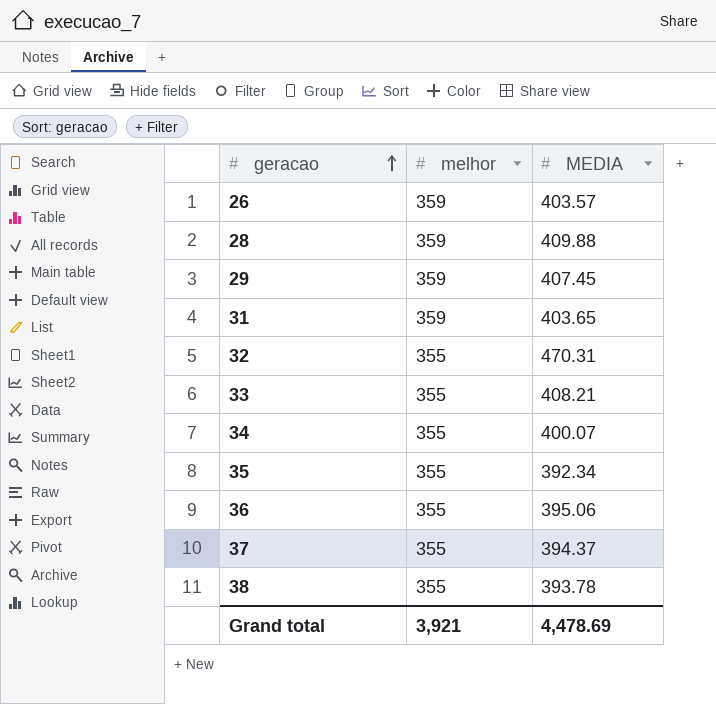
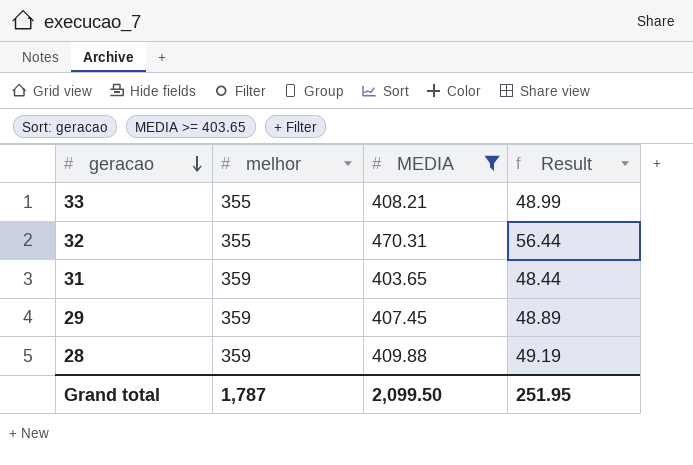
filter: none -> MEDIA >= 403.65
row order: geracao ascending -> geracao descending
column Result | formula: none -> [MEDIA] * 0.12
Grand total | melhor: 3,921 -> 1,787
Grand total | MEDIA: 4,478.69 -> 2,099.50

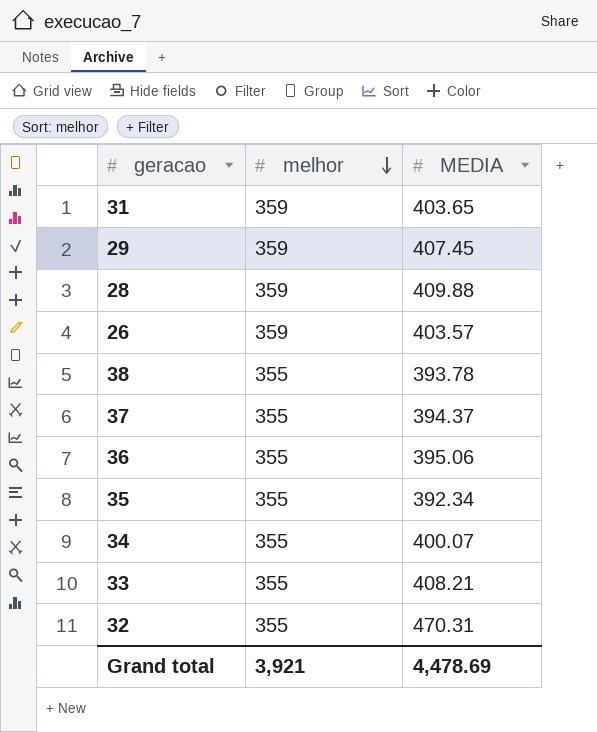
filter: MEDIA >= 403.65 -> none
row order: geracao descending -> melhor descending
column Result | formula: [MEDIA] * 0.12 -> none
Grand total | melhor: 1,787 -> 3,921
Grand total | MEDIA: 2,099.50 -> 4,478.69

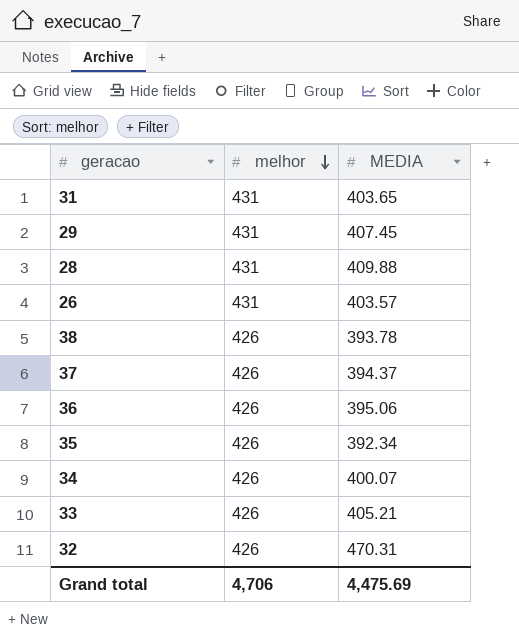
31 | melhor: 359 -> 431
29 | melhor: 359 -> 431
28 | melhor: 359 -> 431
26 | melhor: 359 -> 431
38 | melhor: 355 -> 426
37 | melhor: 355 -> 426
36 | melhor: 355 -> 426
35 | melhor: 355 -> 426
34 | melhor: 355 -> 426
33 | melhor: 355 -> 426
33 | MEDIA: 408.21 -> 405.21
32 | melhor: 355 -> 426
Grand total | melhor: 3,921 -> 4,706
Grand total | MEDIA: 4,478.69 -> 4,475.69

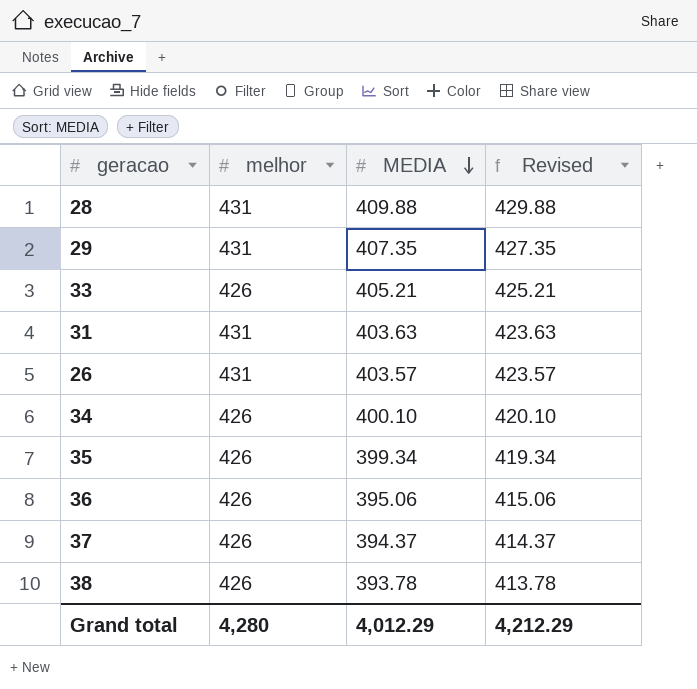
row order: melhor descending -> MEDIA descending
column Revised | formula: none -> [MEDIA] + 20
row 32: 426 | 470.31 -> none
29 | MEDIA: 407.45 -> 407.35
31 | MEDIA: 403.65 -> 403.63
34 | MEDIA: 400.07 -> 400.10
35 | MEDIA: 392.34 -> 399.34
Grand total | melhor: 4,706 -> 4,280
Grand total | MEDIA: 4,475.69 -> 4,012.29

